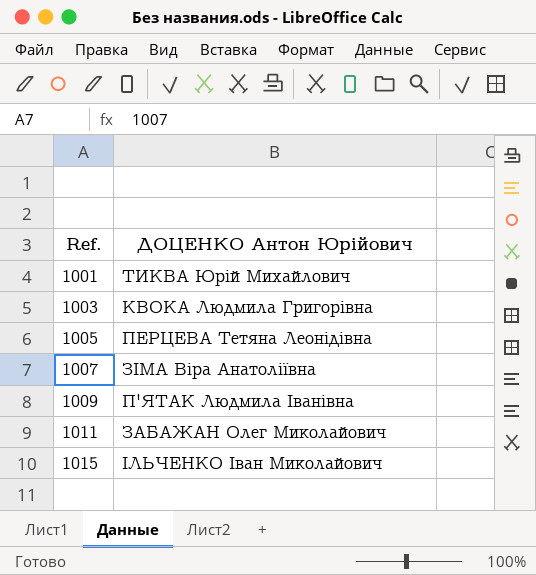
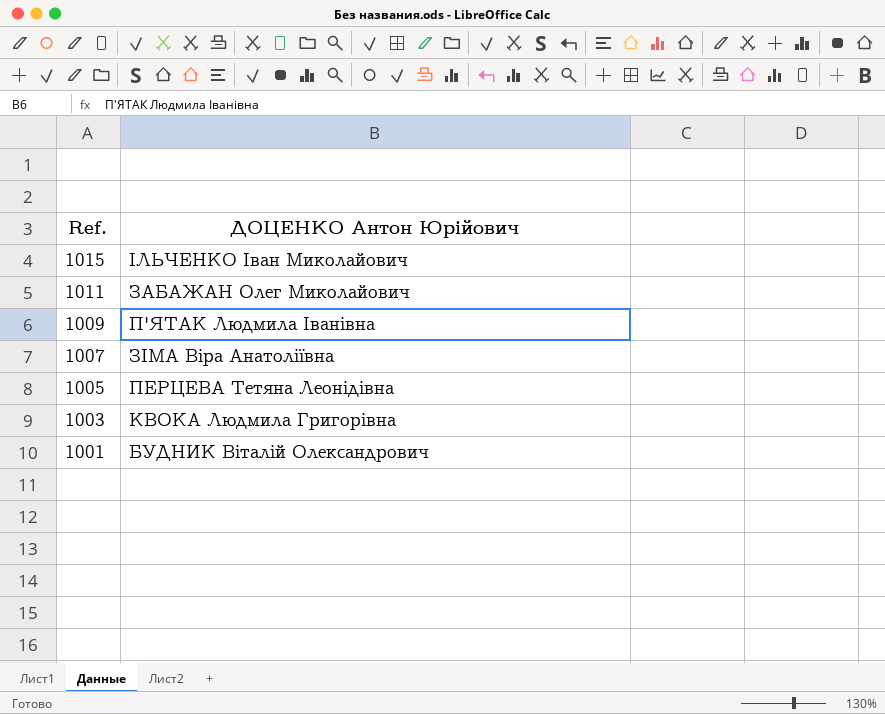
row order: Ref. ascending -> Ref. descending
1001 | ДОЦЕНКО Антон Юрійович: ТИКВА Юрій Михайлович -> БУДНИК Віталій Олександрович

